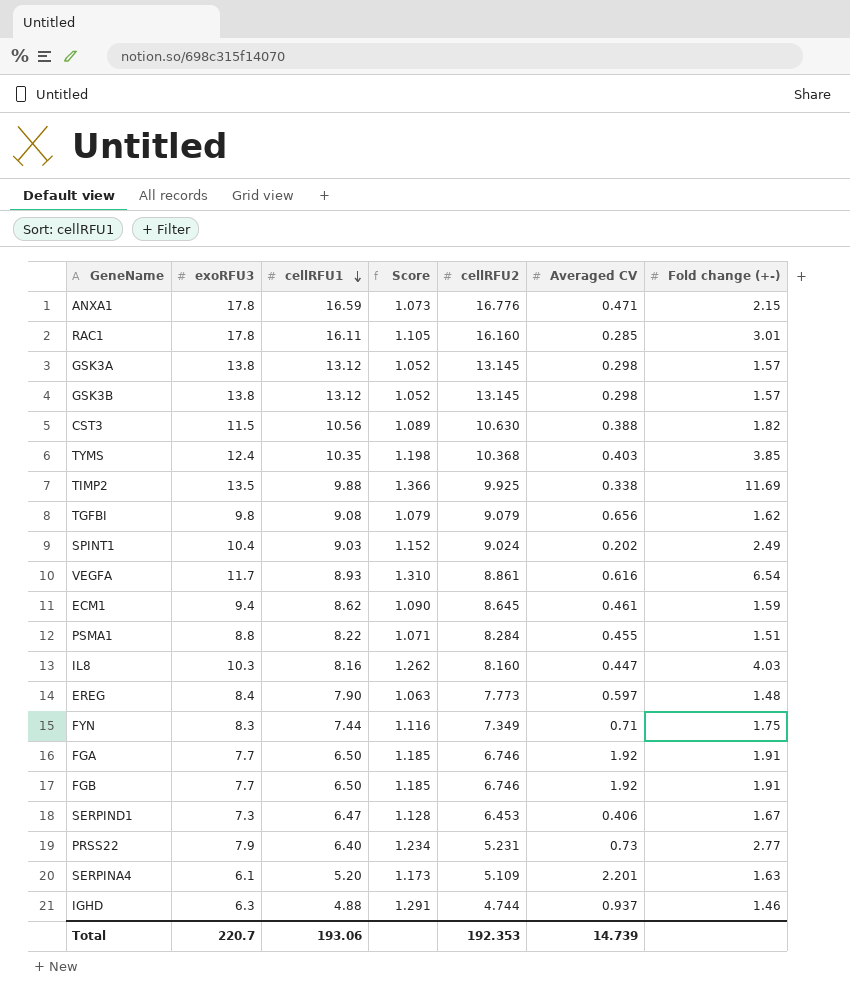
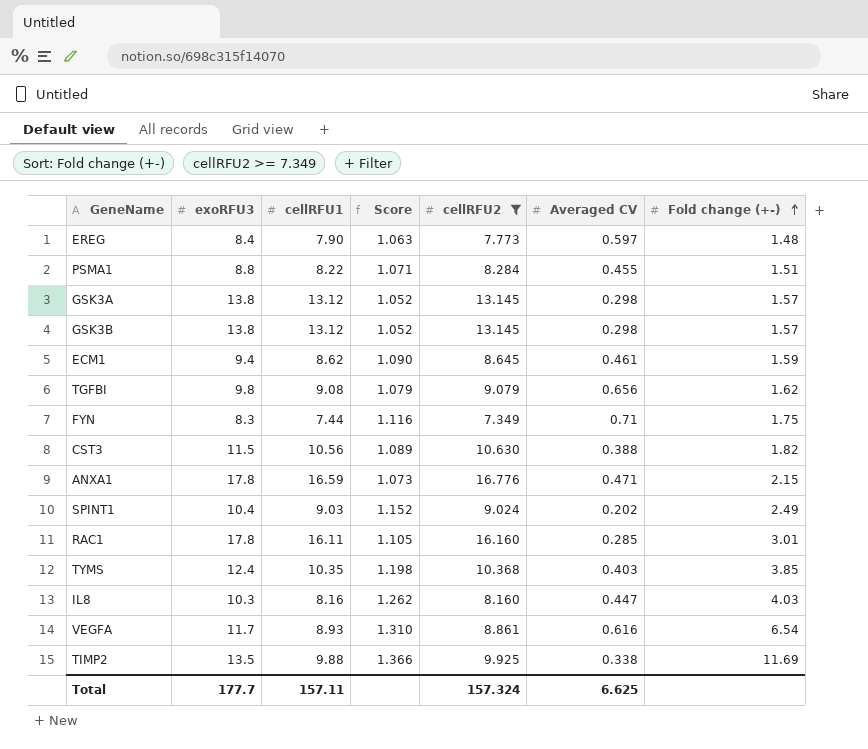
filter: none -> cellRFU2 >= 7.349
row order: cellRFU1 descending -> Fold change (+-) ascending
Total | exoRFU3: 220.7 -> 177.7
Total | cellRFU1: 193.06 -> 157.11
Total | cellRFU2: 192.353 -> 157.324
Total | Averaged CV: 14.739 -> 6.625

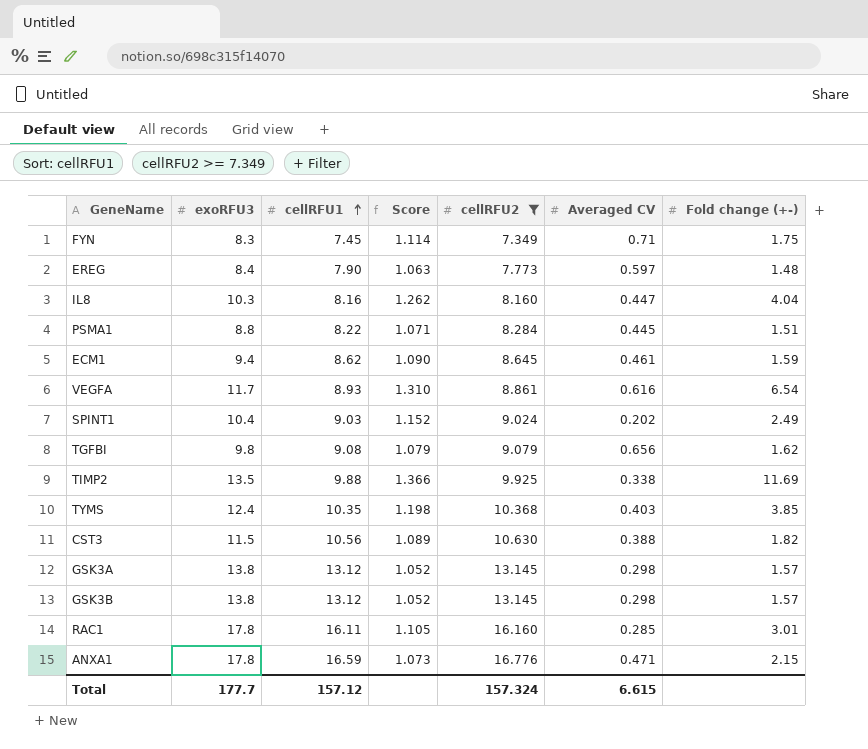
row order: Fold change (+-) ascending -> cellRFU1 ascending
FYN | cellRFU1: 7.44 -> 7.45
FYN | Score: 1.116 -> 1.114
IL8 | Fold change (+-): 4.03 -> 4.04
PSMA1 | Averaged CV: 0.455 -> 0.445
Total | cellRFU1: 157.11 -> 157.12
Total | Averaged CV: 6.625 -> 6.615

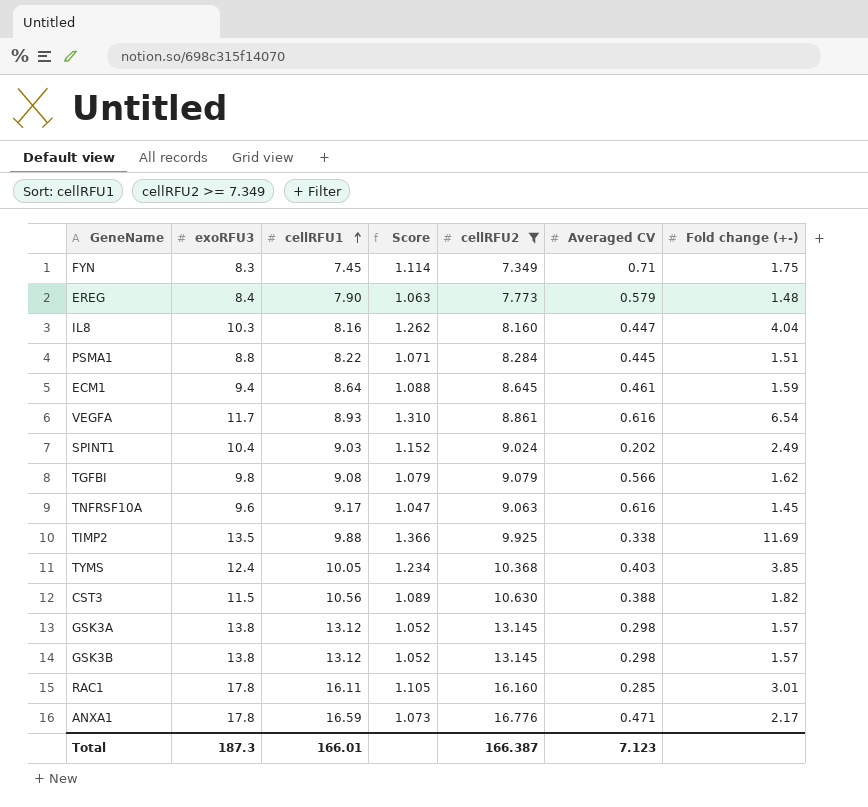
EREG | Averaged CV: 0.597 -> 0.579
ECM1 | cellRFU1: 8.62 -> 8.64
ECM1 | Score: 1.090 -> 1.088
TGFBI | Averaged CV: 0.656 -> 0.566
row TNFRSF10A: none -> 9.6 | 9.17 | 1.047 | 9.063 | 0.616 | 1.45
TYMS | cellRFU1: 10.35 -> 10.05
TYMS | Score: 1.198 -> 1.234
ANXA1 | Fold change (+-): 2.15 -> 2.17
Total | exoRFU3: 177.7 -> 187.3
Total | cellRFU1: 157.12 -> 166.01
Total | cellRFU2: 157.324 -> 166.387
Total | Averaged CV: 6.615 -> 7.123

